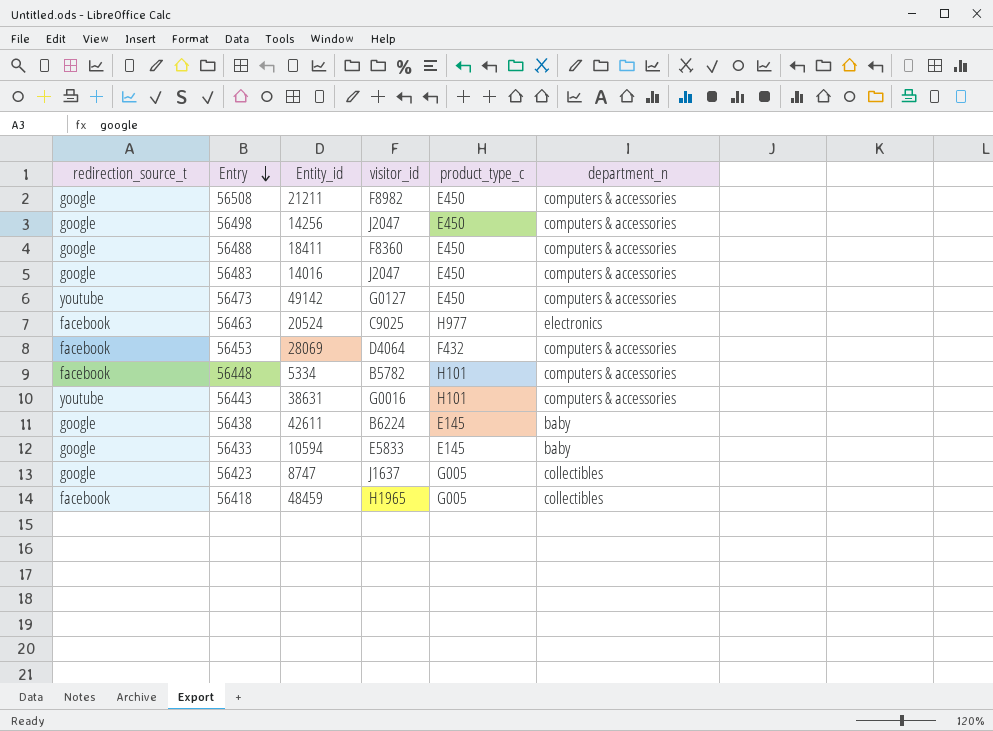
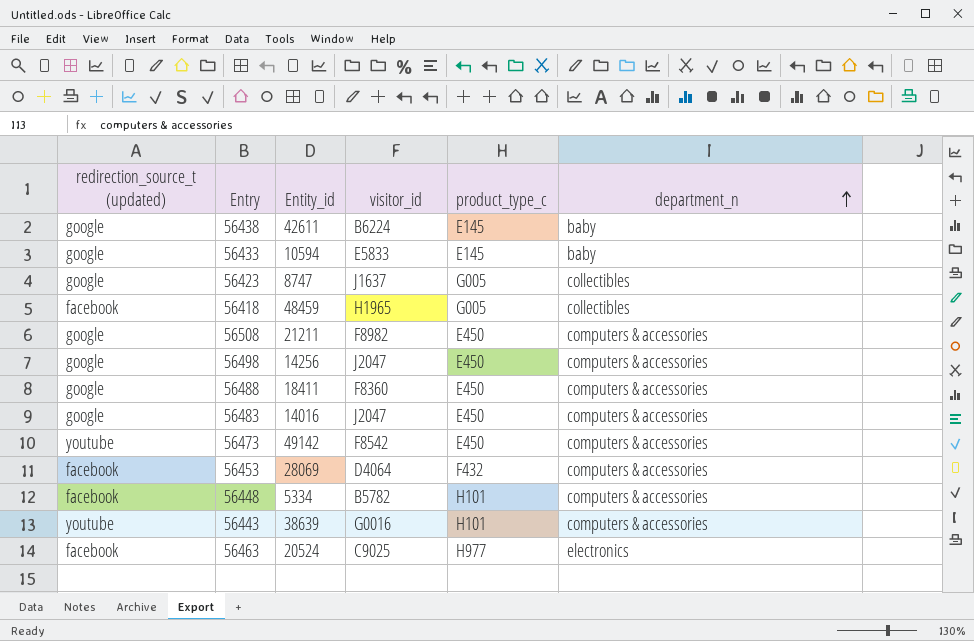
row order: Entry descending -> department_n ascending
column name: redirection_source_t -> redirection_source_t (updated)
56473 | visitor_id: G0127 -> F8542
56443 | Entity_id: 38631 -> 38639

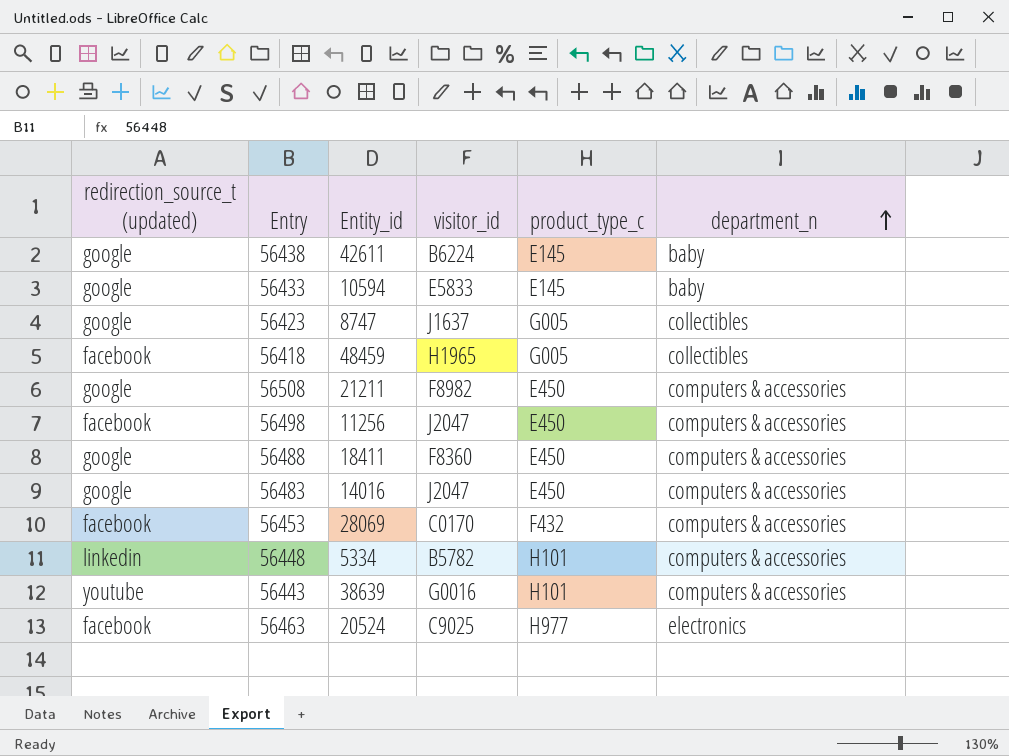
row 56473: youtube | 49142 | F8542 | E450 | computers & accessories -> none
56498 | redirection_source_t (updated): google -> facebook
56498 | Entity_id: 14256 -> 11256
56453 | visitor_id: D4064 -> C0170
56448 | redirection_source_t (updated): facebook -> linkedin

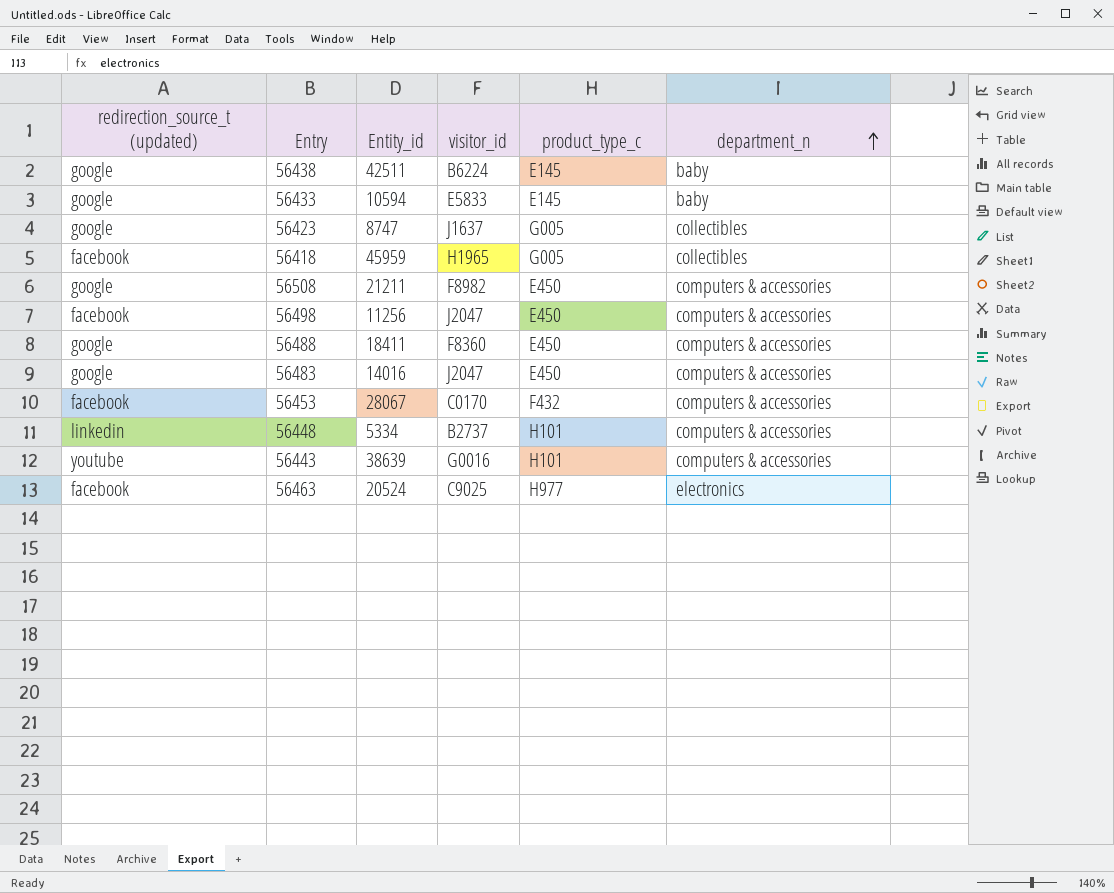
56438 | Entity_id: 42611 -> 42511
56418 | Entity_id: 48459 -> 45959
56453 | Entity_id: 28069 -> 28067
56448 | visitor_id: B5782 -> B2737

